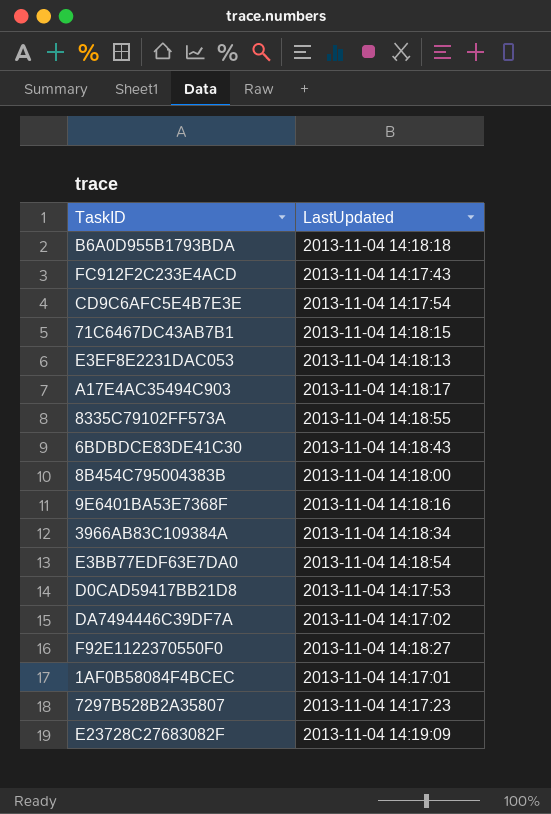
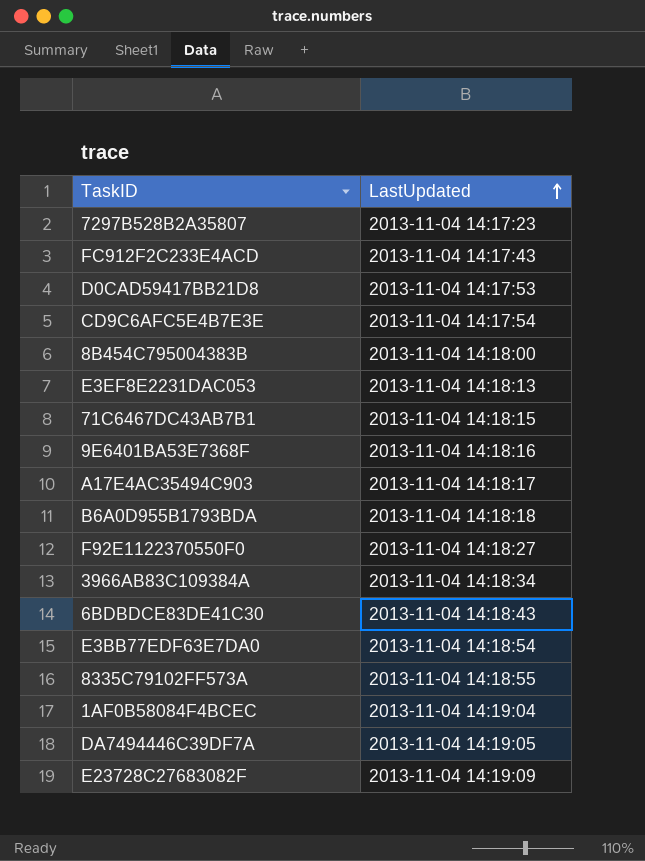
row order: none -> LastUpdated ascending
1AF0B58084F4BCEC | LastUpdated: 2013-11-04 14:17:01 -> 2013-11-04 14:19:04
DA7494446C39DF7A | LastUpdated: 2013-11-04 14:17:02 -> 2013-11-04 14:19:05

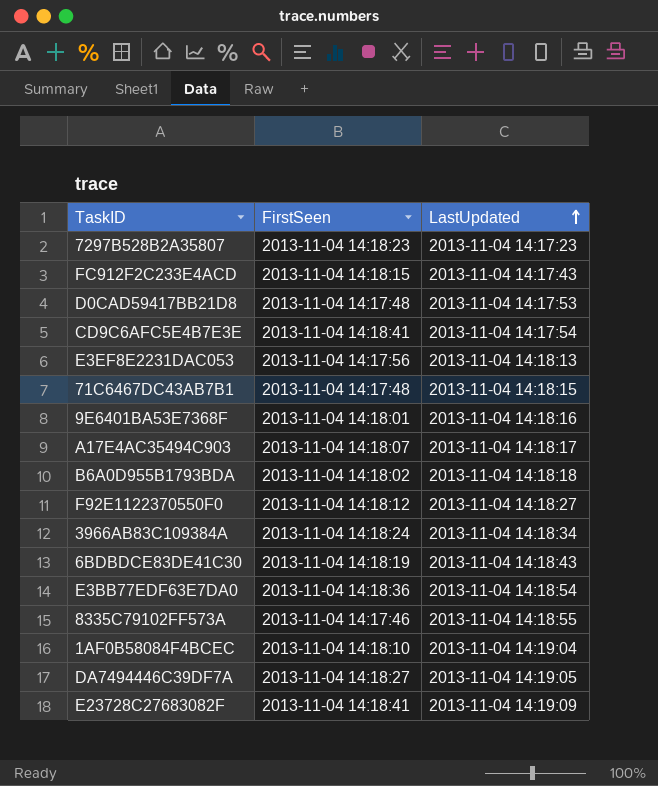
column FirstSeen | position: none -> 2
row 8B454C795004383B: 2013-11-04 14:18:00 -> none

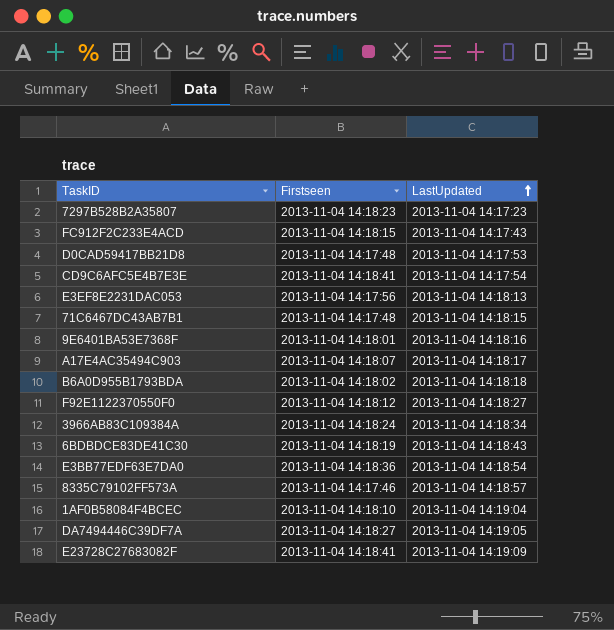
column name: FirstSeen -> Firstseen
8335C79102FF573A | LastUpdated: 2013-11-04 14:18:55 -> 2013-11-04 14:18:57

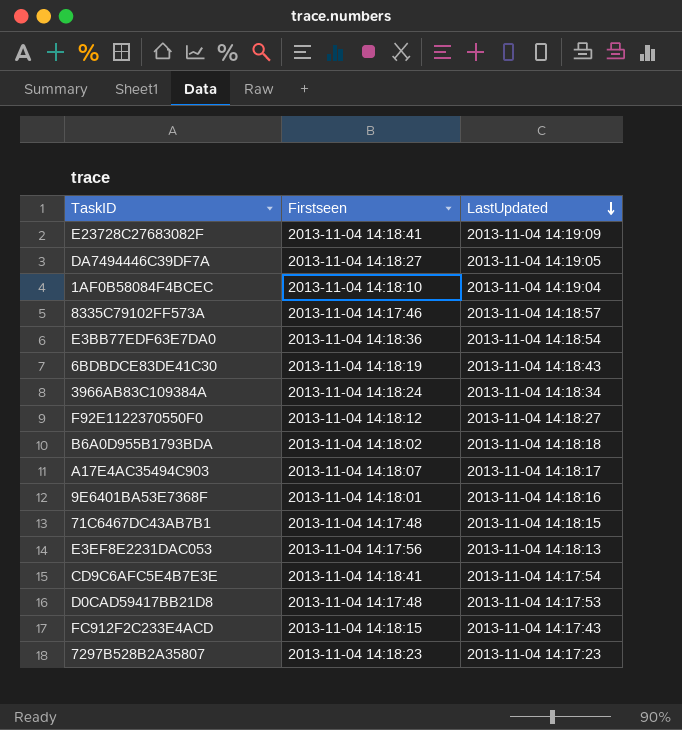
row order: LastUpdated ascending -> LastUpdated descending

